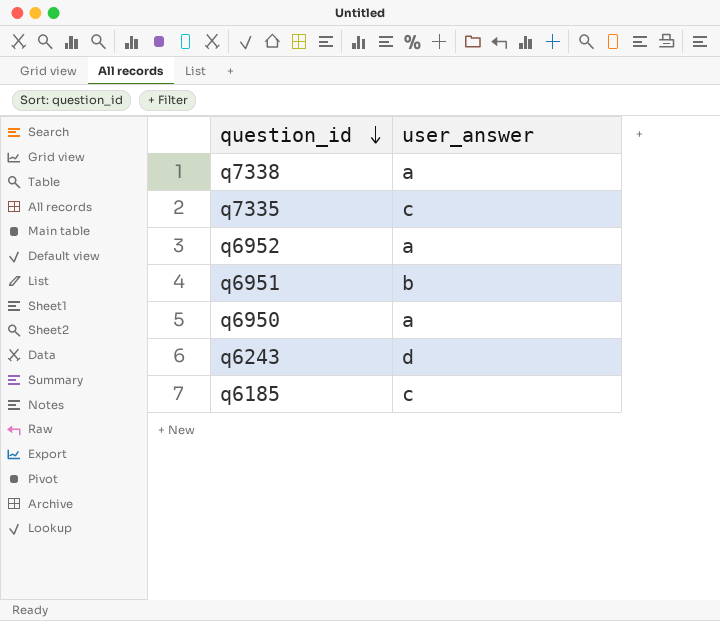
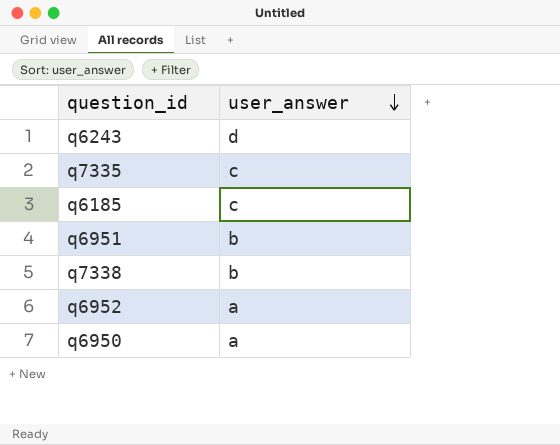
row order: question_id descending -> user_answer descending
q7338 | user_answer: a -> b

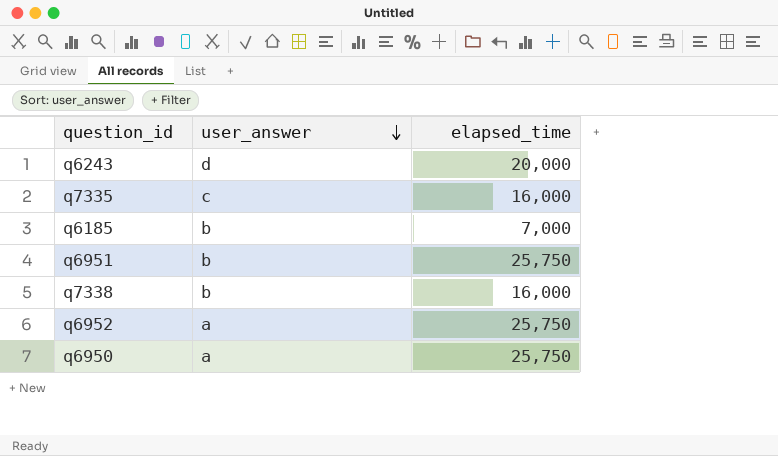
column elapsed_time | position: none -> 3
q6185 | user_answer: c -> b

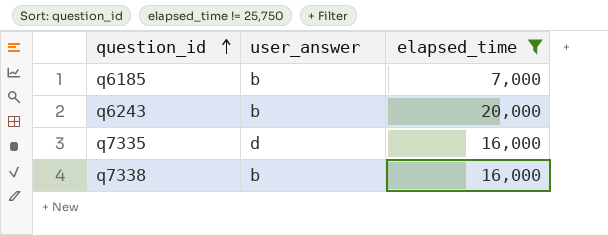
filter: none -> elapsed_time != 25,750
row order: user_answer descending -> question_id ascending
q6243 | user_answer: d -> b
q7335 | user_answer: c -> d

